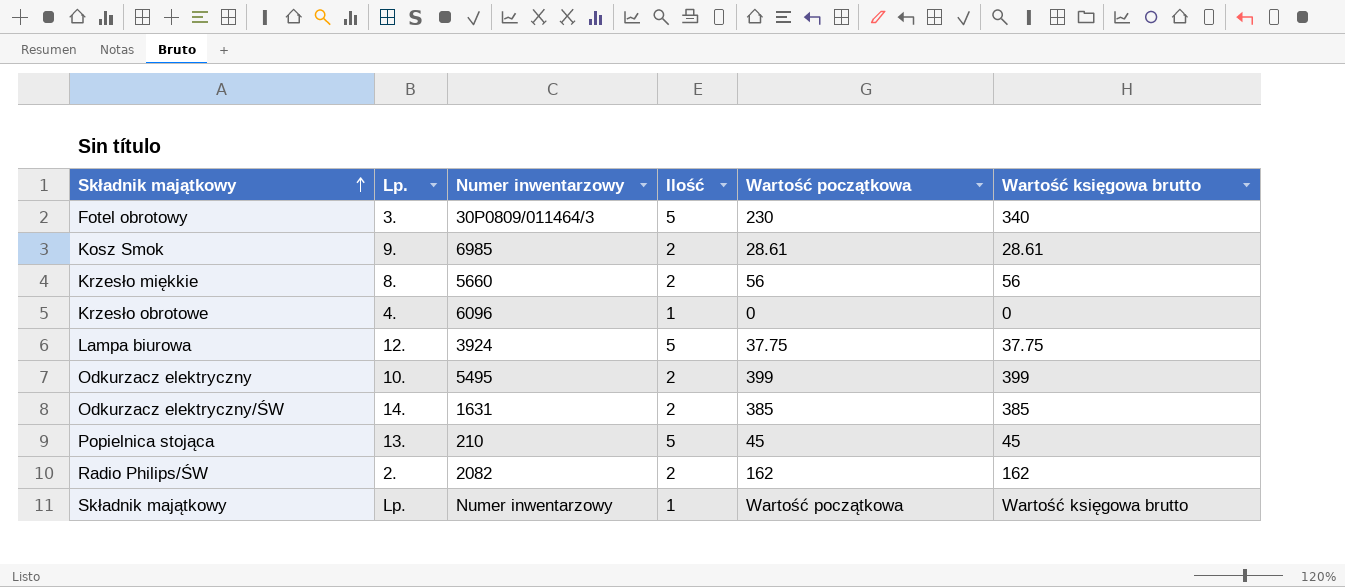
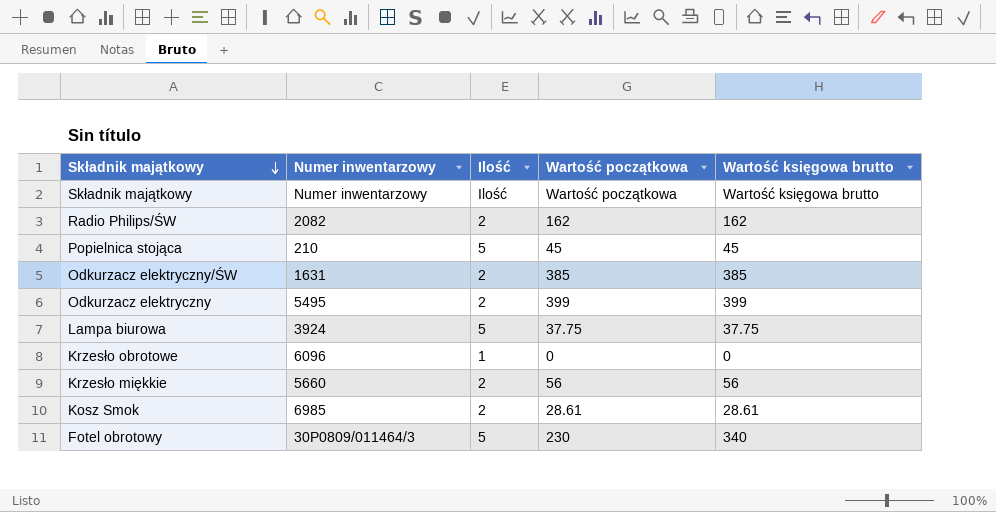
row order: Składnik majątkowy ascending -> Składnik majątkowy descending
column Lp. | position: 2 -> none
Składnik majątkowy | Ilość: 1 -> Ilość

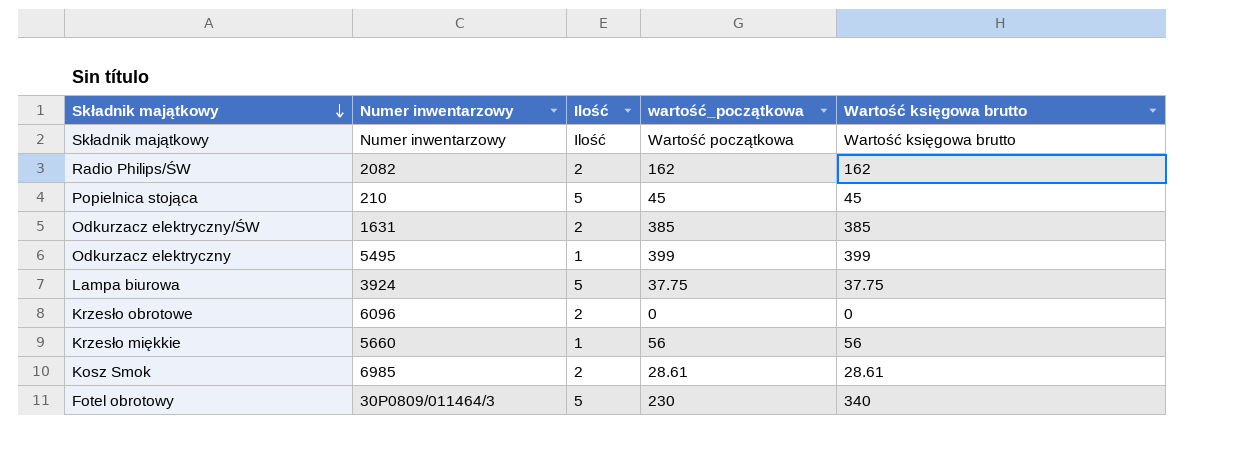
column name: Wartość początkowa -> wartość_początkowa
Odkurzacz elektryczny | Ilość: 2 -> 1
Krzesło obrotowe | Ilość: 1 -> 2
Krzesło miękkie | Ilość: 2 -> 1

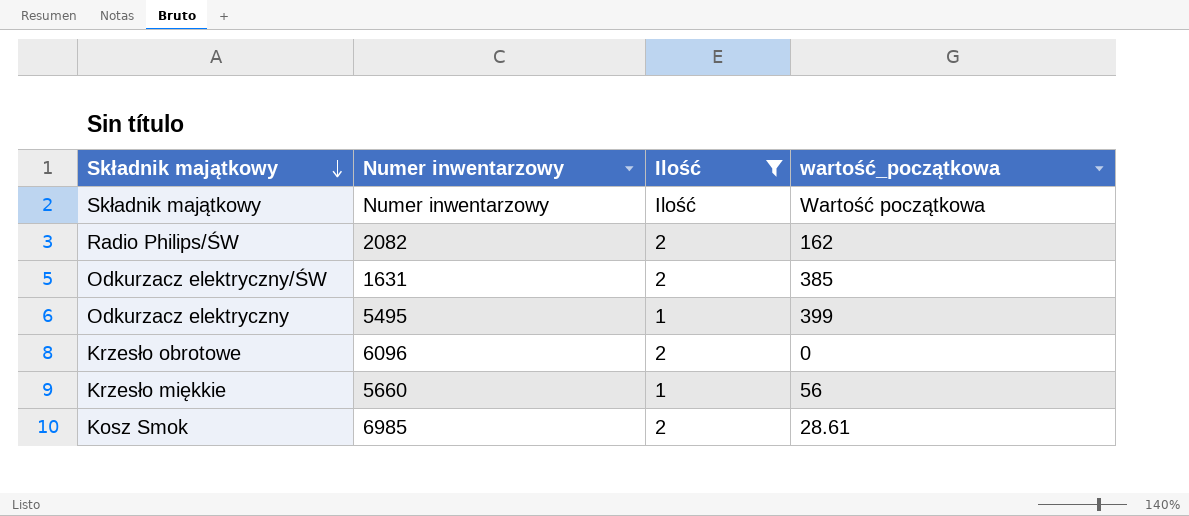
filter: none -> Ilość != 5
column Wartość księgowa brutto | position: 5 -> none

